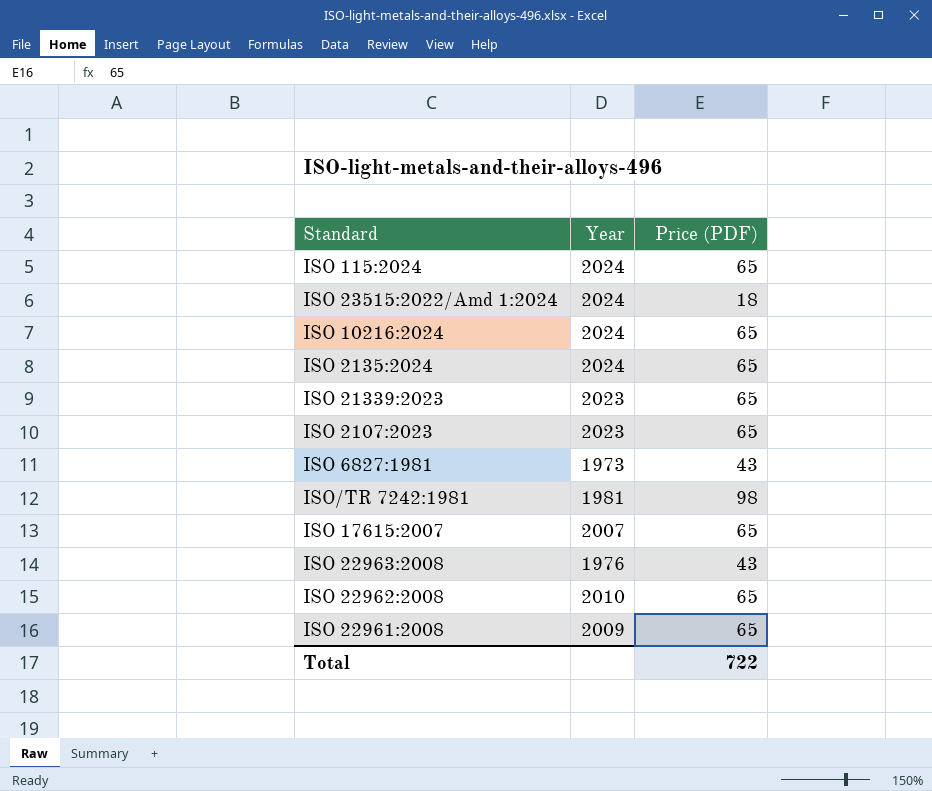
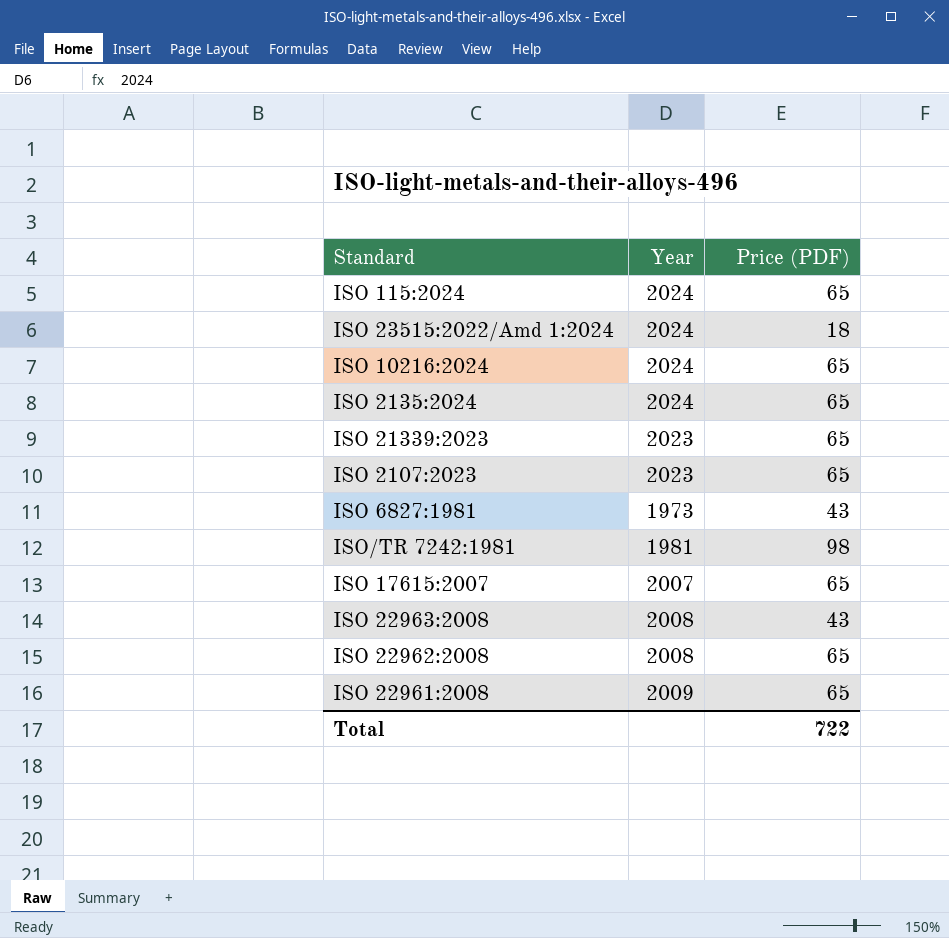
ISO 22963:2008 | Year: 1976 -> 2008
ISO 22962:2008 | Year: 2010 -> 2008

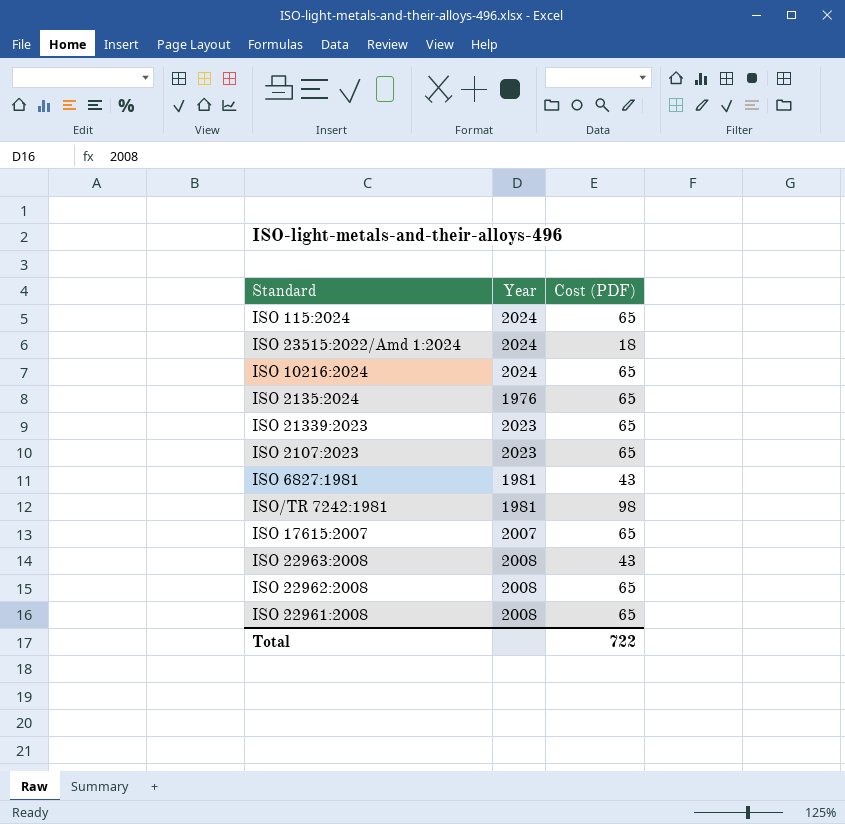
column name: Price (PDF) -> Cost (PDF)
ISO 2135:2024 | Year: 2024 -> 1976
ISO 6827:1981 | Year: 1973 -> 1981
ISO 22961:2008 | Year: 2009 -> 2008

